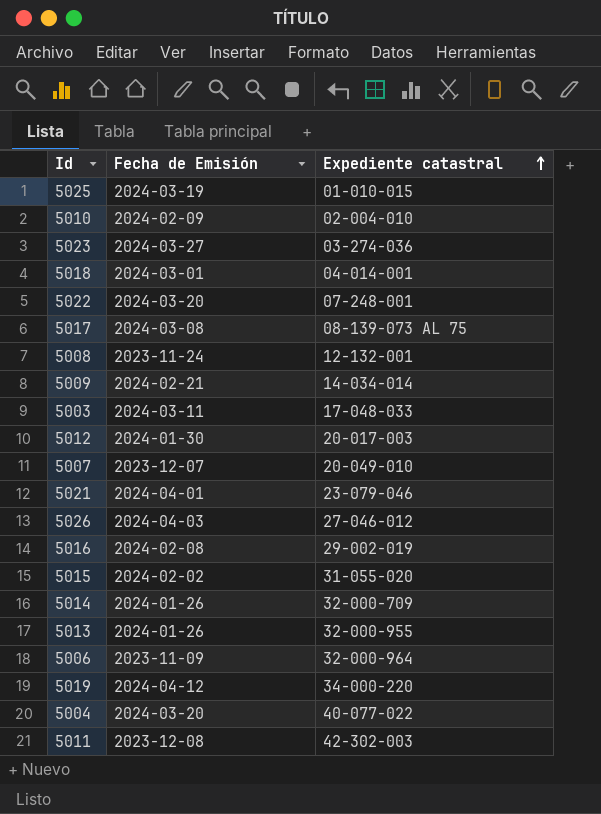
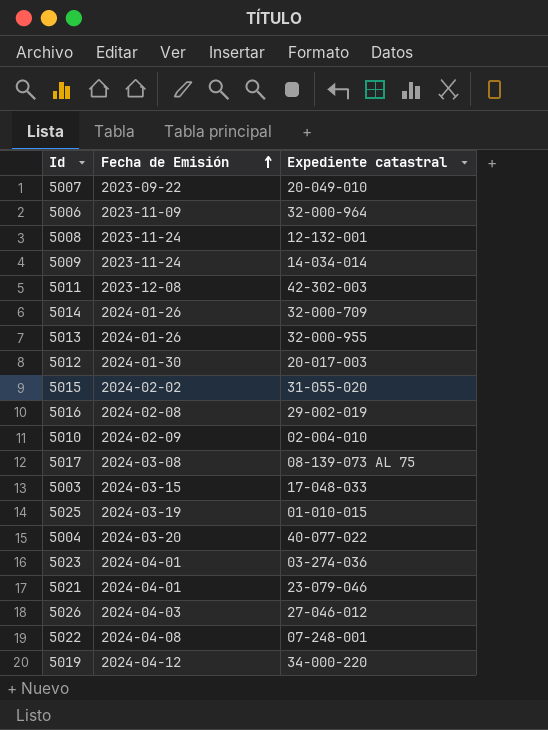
row order: Expediente catastral ascending -> Fecha de Emisión ascending
row 5018: 2024-03-01 | 04-014-001 -> none
5007 | Fecha de Emisión: 2023-12-07 -> 2023-09-22
5009 | Fecha de Emisión: 2024-02-21 -> 2023-11-24
5003 | Fecha de Emisión: 2024-03-11 -> 2024-03-15
5023 | Fecha de Emisión: 2024-03-27 -> 2024-04-01
5022 | Fecha de Emisión: 2024-03-20 -> 2024-04-08

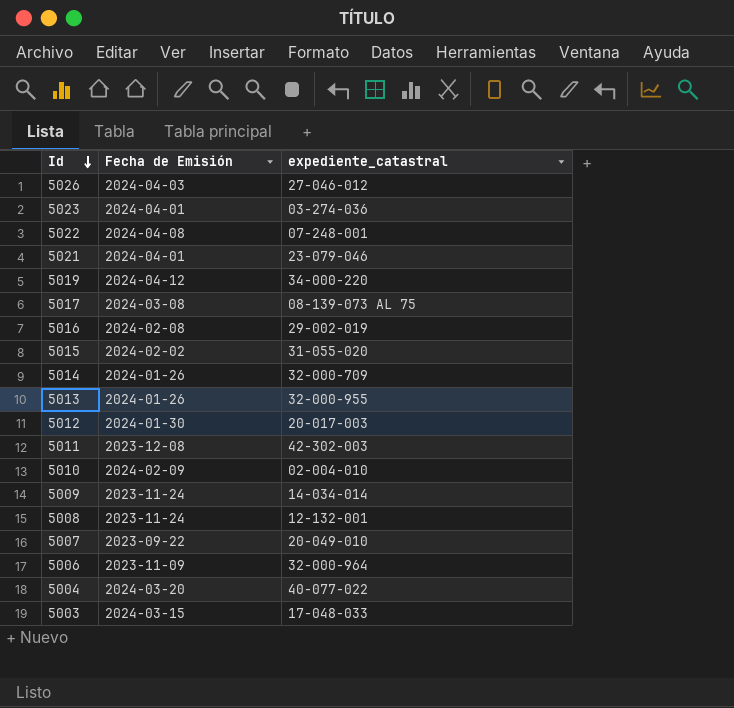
row order: Fecha de Emisión ascending -> Id descending
column name: Expediente catastral -> expediente_catastral
row 5025: 2024-03-19 | 01-010-015 -> none

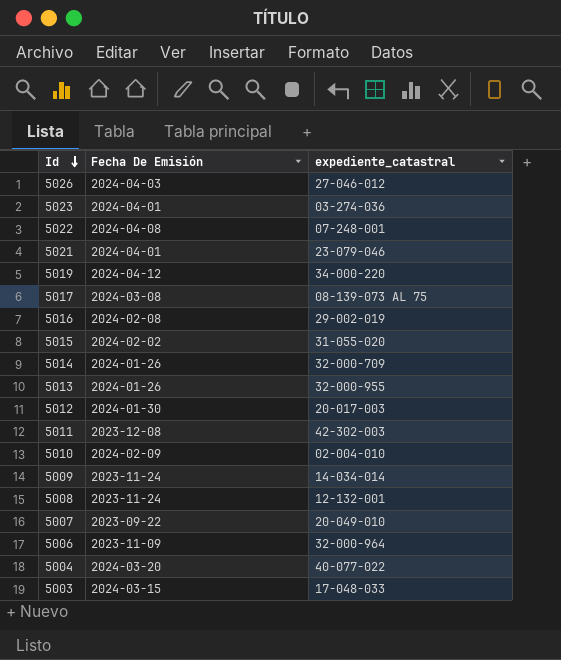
column name: Fecha de Emisión -> Fecha De Emisión

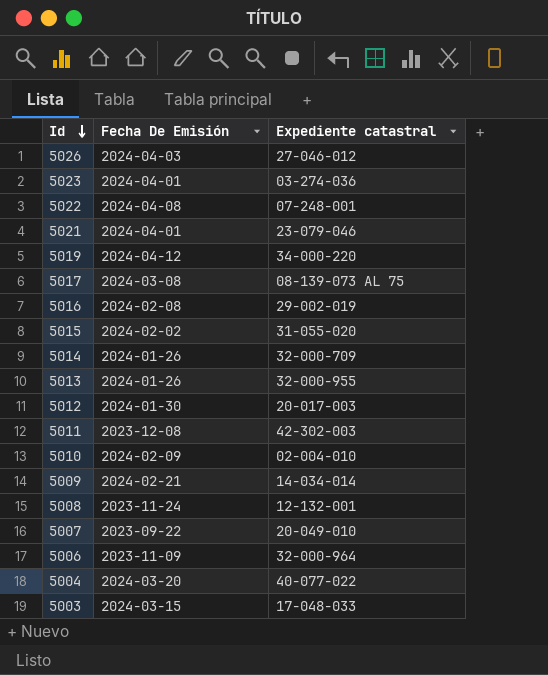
column name: expediente_catastral -> Expediente catastral
5009 | Fecha De Emisión: 2023-11-24 -> 2024-02-21

